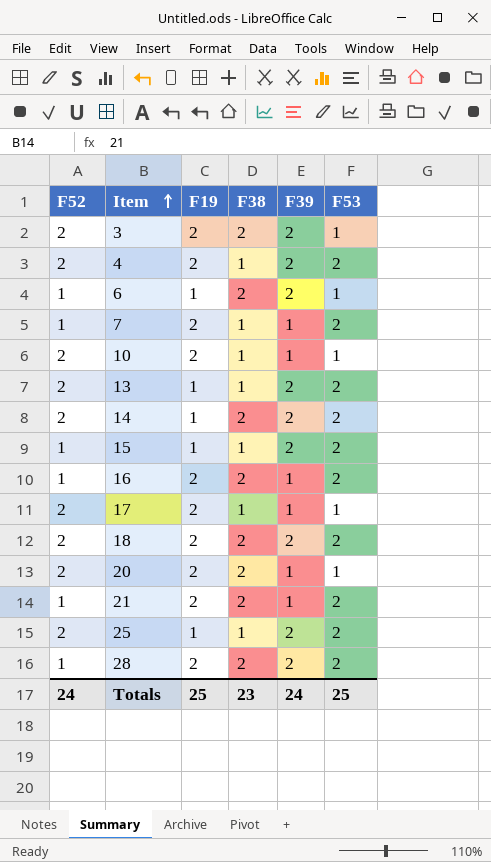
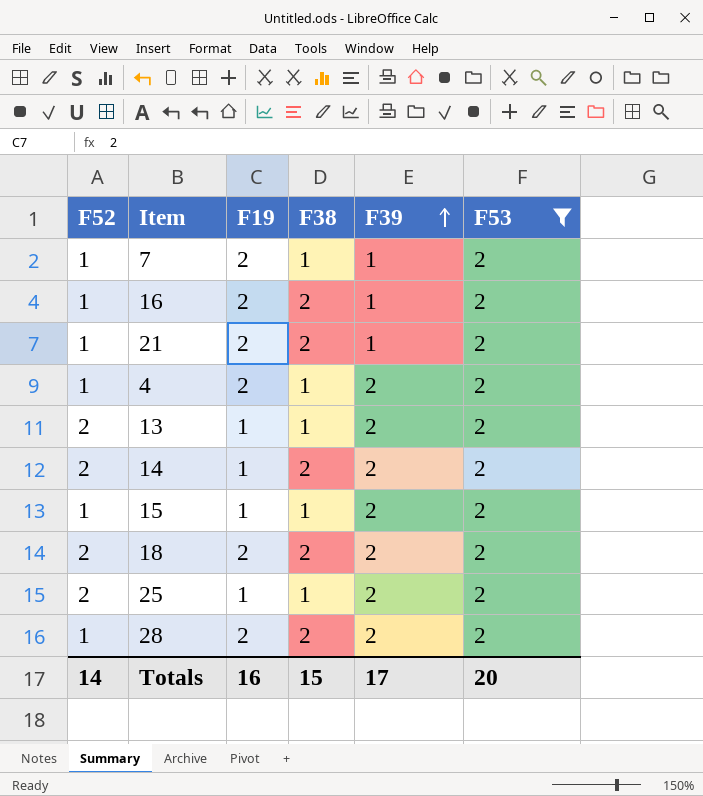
filter: none -> F53 = 2
row order: Item ascending -> F39 ascending
4 | F52: 2 -> 1
Totals | F52: 24 -> 14
Totals | F19: 25 -> 16
Totals | F38: 23 -> 15
Totals | F39: 24 -> 17
Totals | F53: 25 -> 20

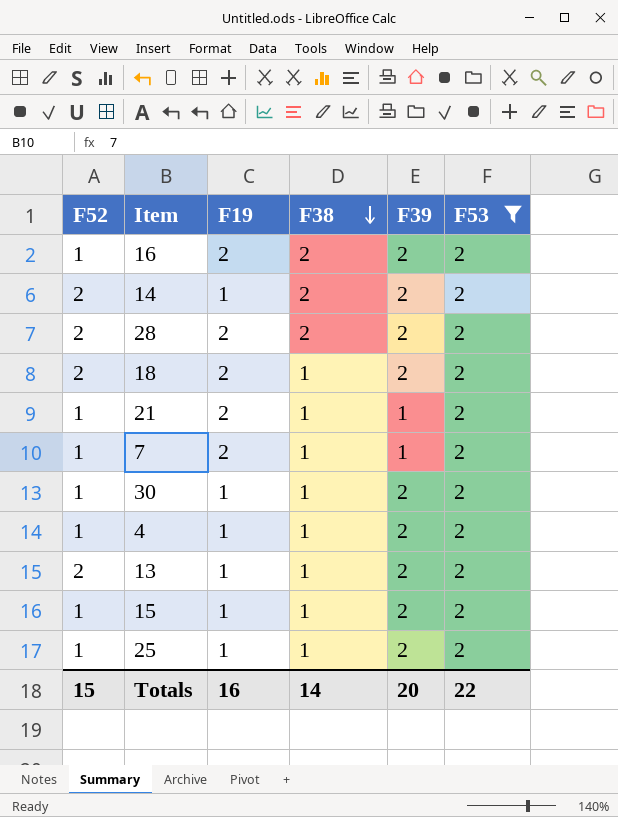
row order: F39 ascending -> F38 descending
16 | F39: 1 -> 2
28 | F52: 1 -> 2
18 | F38: 2 -> 1
21 | F38: 2 -> 1
row 30: none -> 1 | 1 | 1 | 2 | 2
4 | F19: 2 -> 1
25 | F52: 2 -> 1
Totals | F52: 14 -> 15
Totals | F38: 15 -> 14
Totals | F39: 17 -> 20
Totals | F53: 20 -> 22

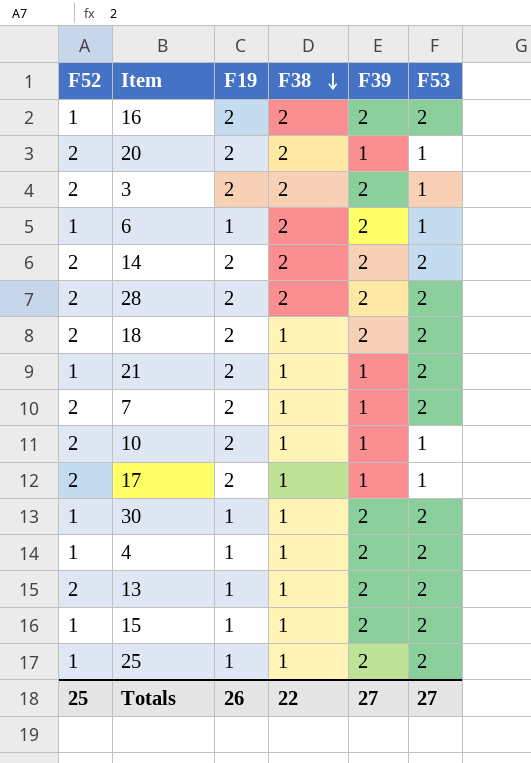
filter: F53 = 2 -> none
14 | F19: 1 -> 2
7 | F52: 1 -> 2
Totals | F52: 15 -> 25
Totals | F19: 16 -> 26
Totals | F38: 14 -> 22
Totals | F39: 20 -> 27
Totals | F53: 22 -> 27

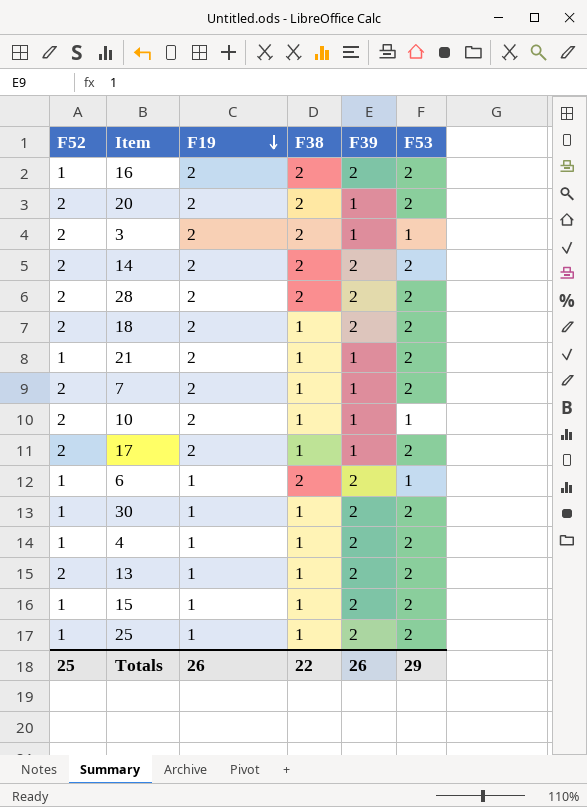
row order: F38 descending -> F19 descending
20 | F53: 1 -> 2
3 | F39: 2 -> 1
17 | F53: 1 -> 2
Totals | F39: 27 -> 26
Totals | F53: 27 -> 29

